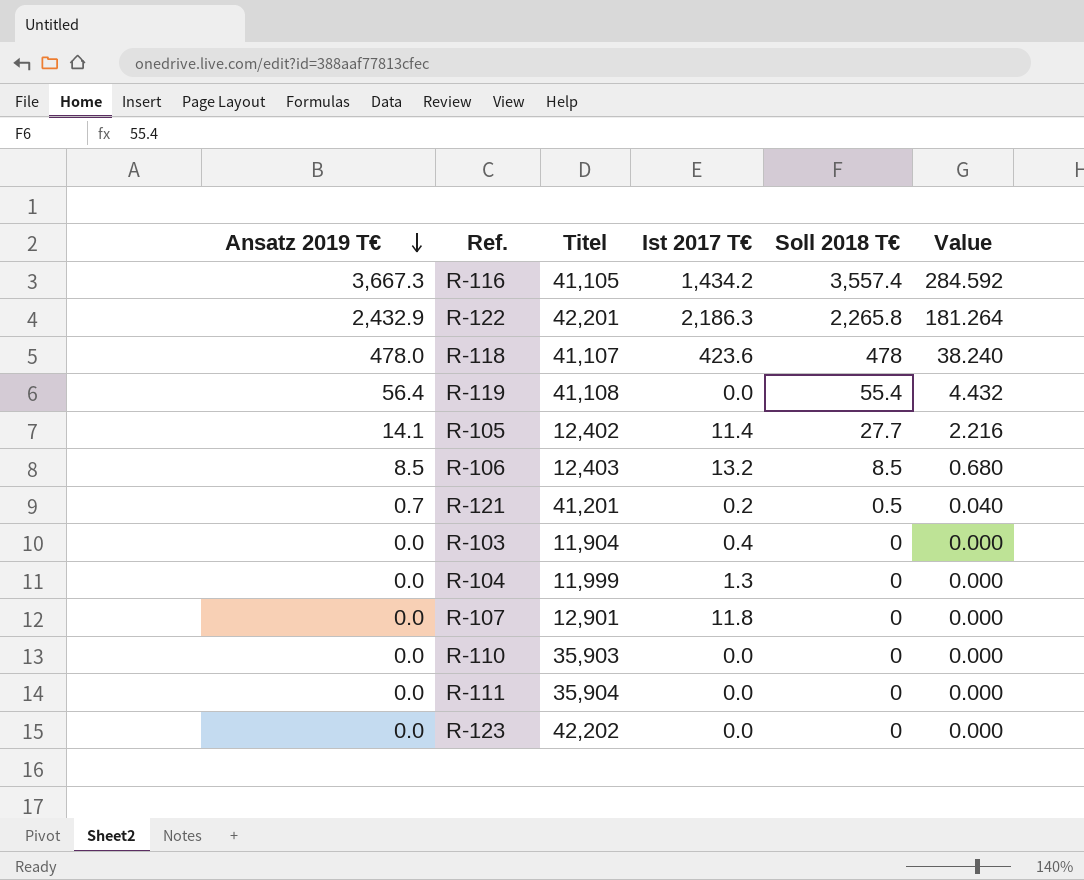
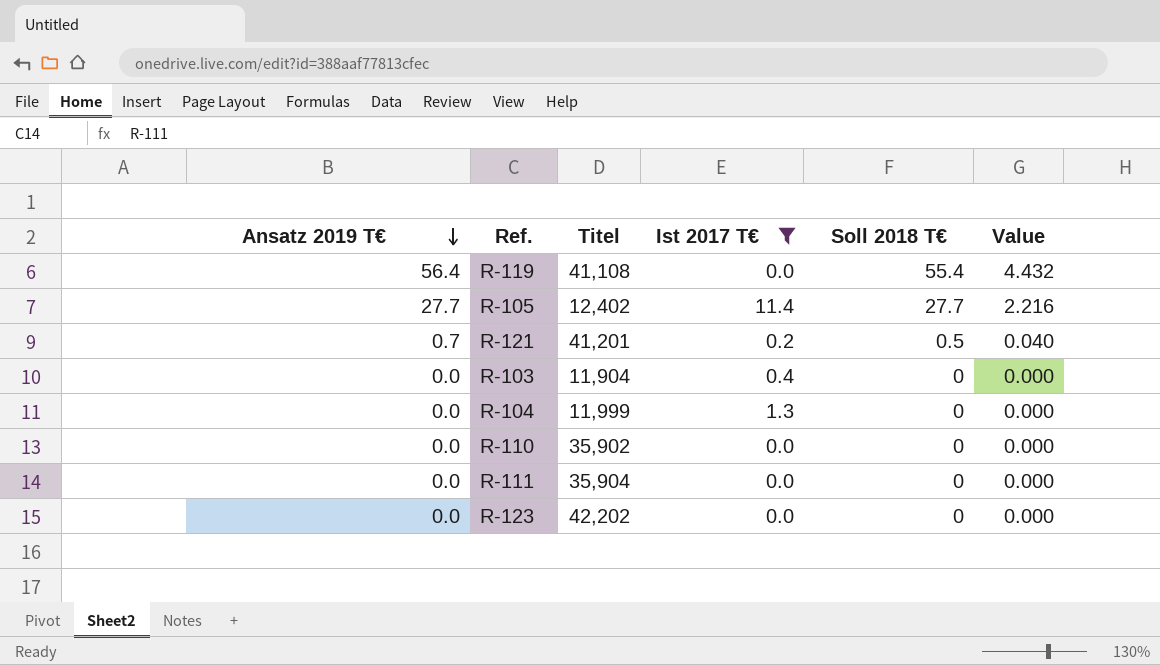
filter: none -> Ist 2017 T€ <= 11.4
R-105 | Ansatz 2019 T€: 14.1 -> 27.7
R-110 | Titel: 35,903 -> 35,902

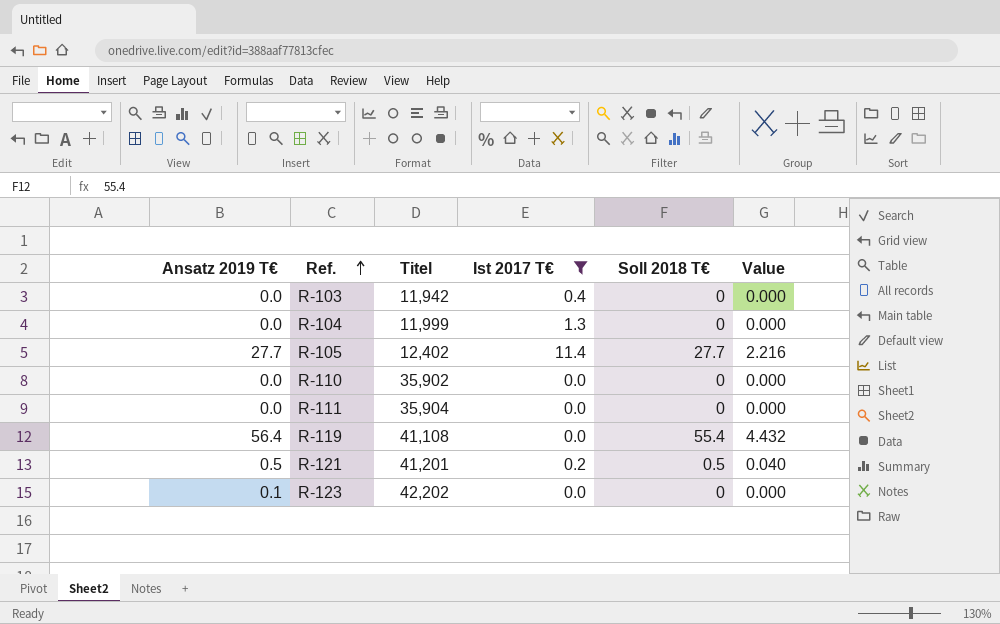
row order: Ansatz 2019 T€ descending -> Ref. ascending
R-103 | Titel: 11,904 -> 11,942
R-121 | Ansatz 2019 T€: 0.7 -> 0.5
R-123 | Ansatz 2019 T€: 0.0 -> 0.1

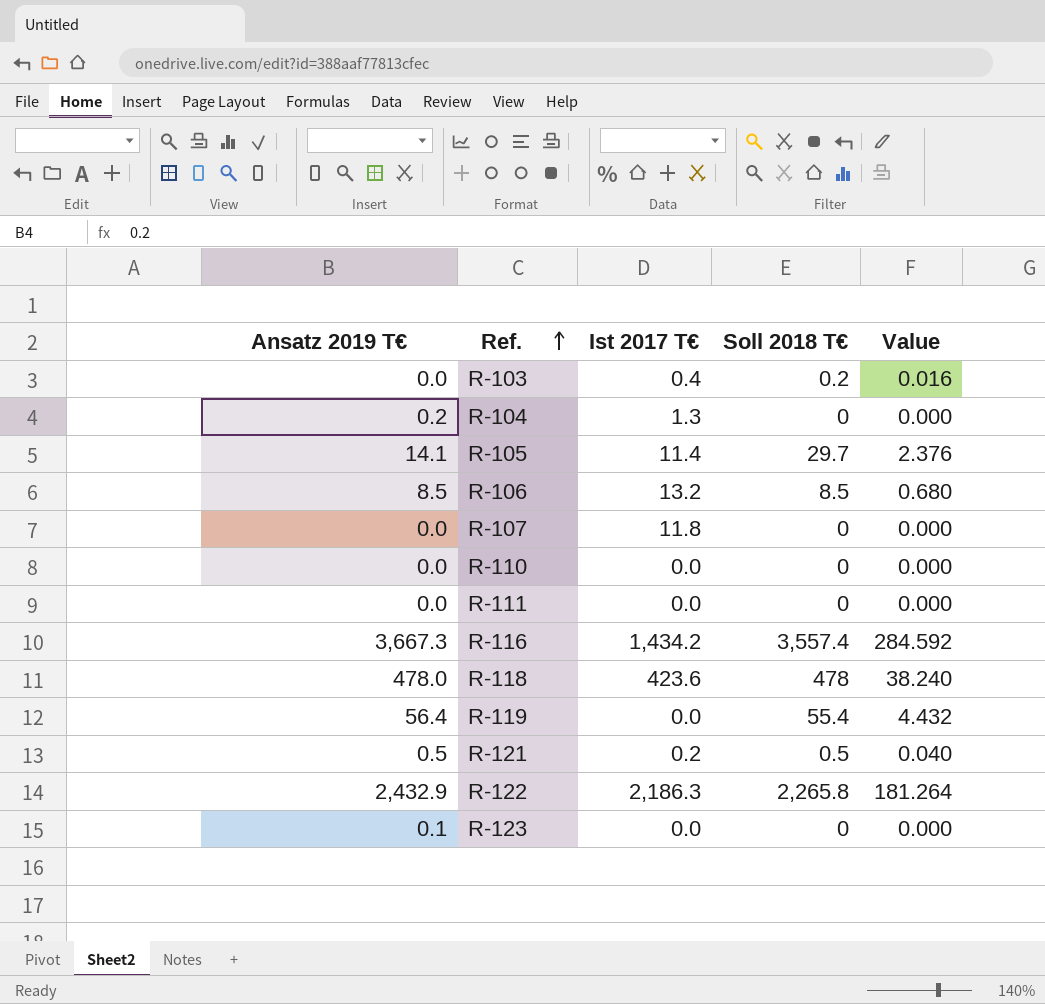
filter: Ist 2017 T€ <= 11.4 -> none
column Titel | position: 3 -> none
R-103 | Soll 2018 T€: 0 -> 0.2
R-103 | Value: 0.000 -> 0.016
R-104 | Ansatz 2019 T€: 0.0 -> 0.2
R-105 | Ansatz 2019 T€: 27.7 -> 14.1
R-105 | Soll 2018 T€: 27.7 -> 29.7
R-105 | Value: 2.216 -> 2.376

